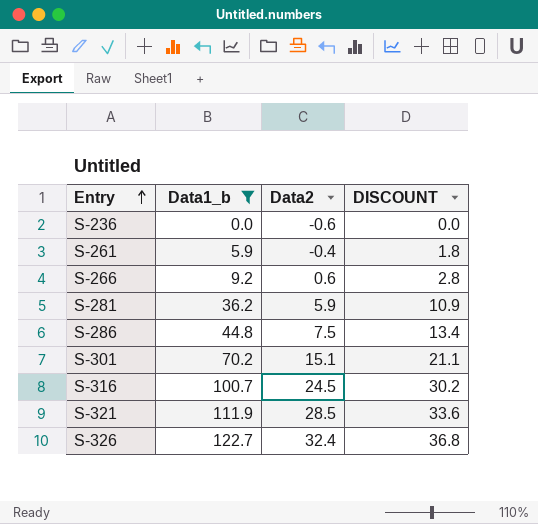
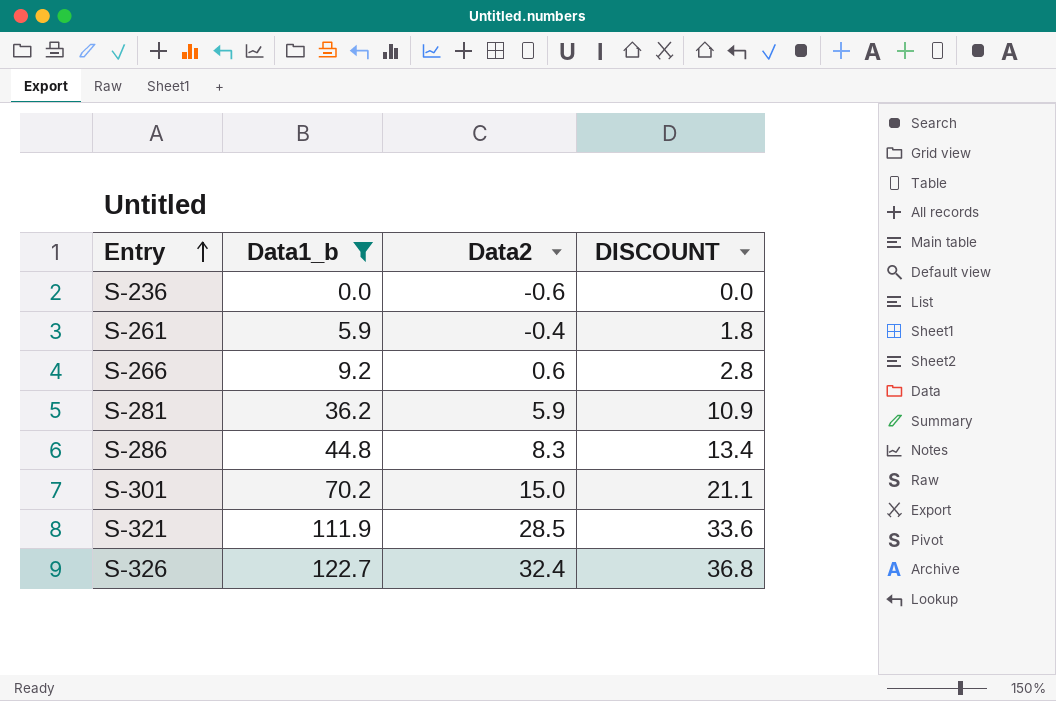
row S-316: 100.7 | 24.5 | 30.2 -> none
S-286 | Data2: 7.5 -> 8.3
S-301 | Data2: 15.1 -> 15.0

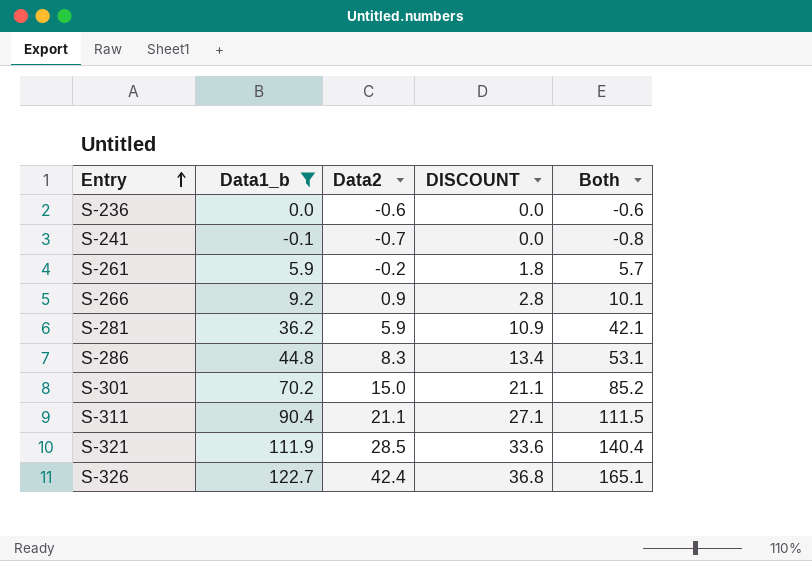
column Both | formula: none -> [Data1_b] + [Data2]
row S-241: none -> -0.1 | -0.7 | 0.0 | -0.8
S-261 | Data2: -0.4 -> -0.2
S-266 | Data2: 0.6 -> 0.9
row S-311: none -> 90.4 | 21.1 | 27.1 | 111.5
S-326 | Data2: 32.4 -> 42.4

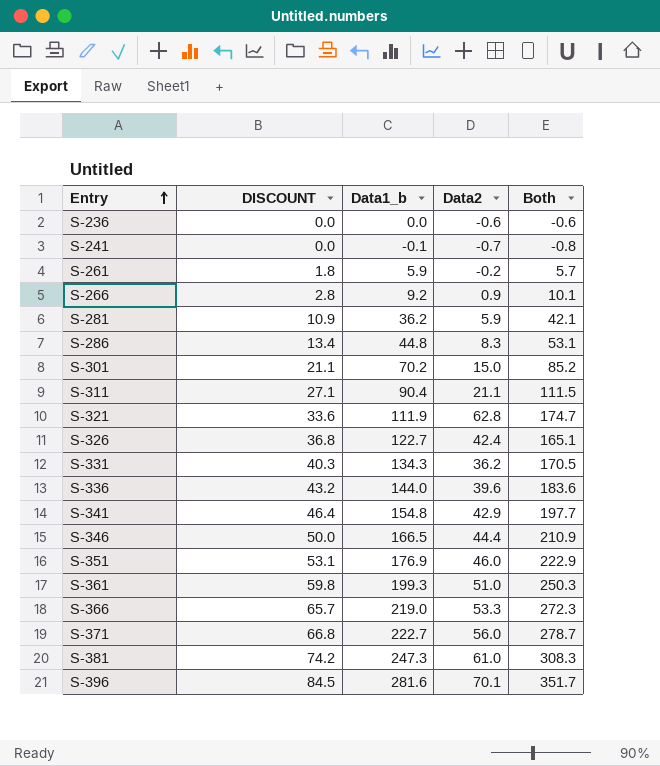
filter: Data1_b <= 122.7 -> none
column DISCOUNT | position: 4 -> 2
S-321 | Data2: 28.5 -> 62.8
S-321 | Both: 140.4 -> 174.7

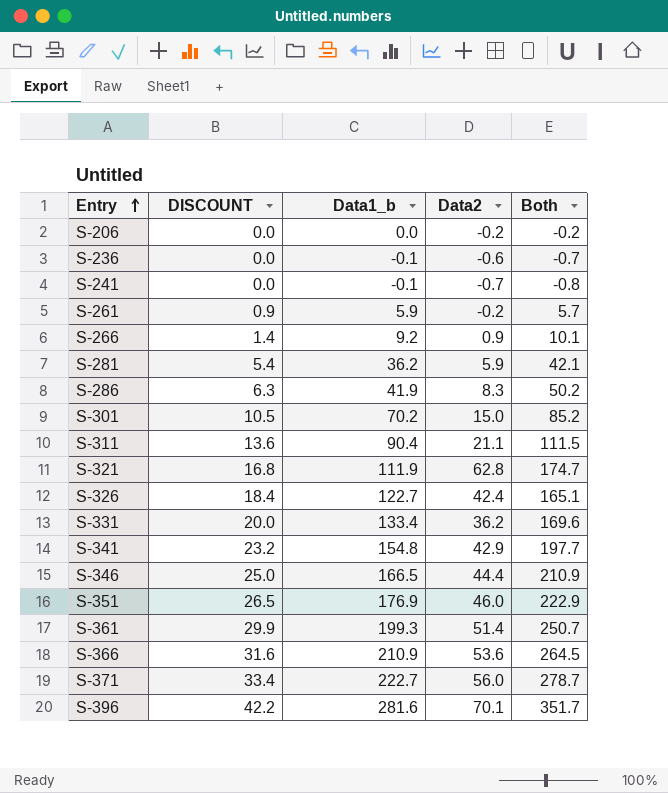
column DISCOUNT | formula: [Data1_b] * 0.3 -> [Data1_b] * 0.15
row S-336: 43.2 | 144.0 | 39.6 | 183.6 -> none
row S-381: 74.2 | 247.3 | 61.0 | 308.3 -> none
row S-206: none -> 0.0 | 0.0 | -0.2 | -0.2
S-236 | Data1_b: 0.0 -> -0.1
S-236 | Both: -0.6 -> -0.7
S-286 | Data1_b: 44.8 -> 41.9
S-286 | Both: 53.1 -> 50.2
S-331 | Data1_b: 134.3 -> 133.4
S-331 | Both: 170.5 -> 169.6
S-361 | Data2: 51.0 -> 51.4
S-361 | Both: 250.3 -> 250.7
S-366 | Data1_b: 219.0 -> 210.9
S-366 | Data2: 53.3 -> 53.6
S-366 | Both: 272.3 -> 264.5

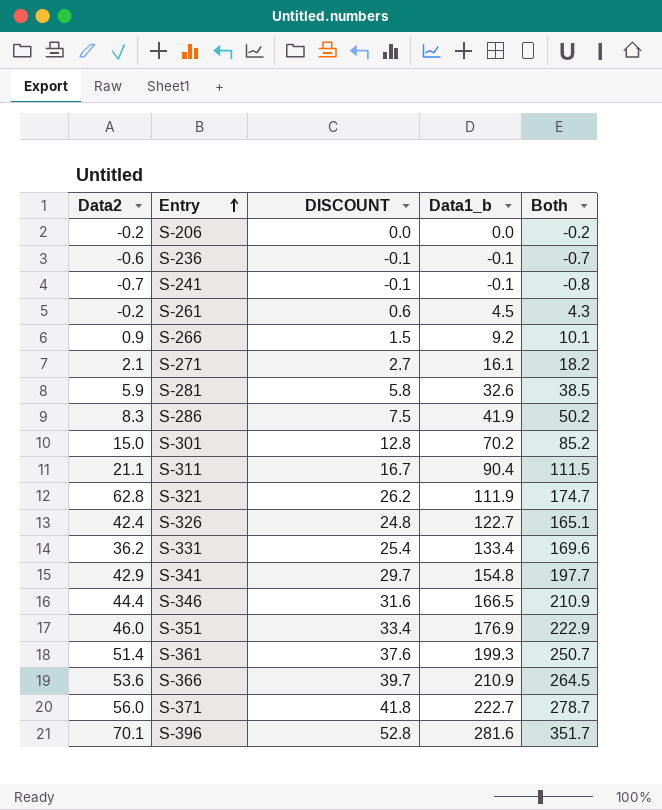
column Data2 | position: 4 -> 1
column DISCOUNT | formula: [Data1_b] * 0.15 -> [Both] * 0.15
S-261 | Data1_b: 5.9 -> 4.5
S-261 | Both: 5.7 -> 4.3
row S-271: none -> 2.1 | 2.7 | 16.1 | 18.2
S-281 | Data1_b: 36.2 -> 32.6
S-281 | Both: 42.1 -> 38.5

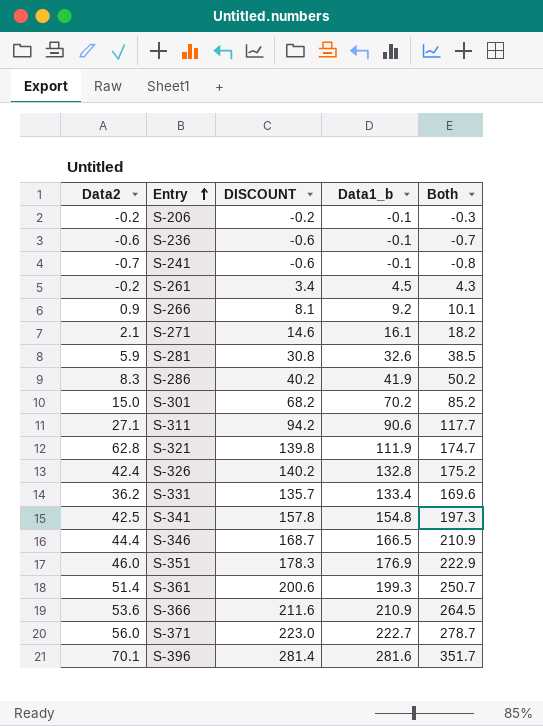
column DISCOUNT | formula: [Both] * 0.15 -> [Both] * 0.8
S-206 | Data1_b: 0.0 -> -0.1
S-206 | Both: -0.2 -> -0.3
S-311 | Data2: 21.1 -> 27.1
S-311 | Data1_b: 90.4 -> 90.6
S-311 | Both: 111.5 -> 117.7
S-326 | Data1_b: 122.7 -> 132.8
S-326 | Both: 165.1 -> 175.2
S-341 | Data2: 42.9 -> 42.5
S-341 | Both: 197.7 -> 197.3

